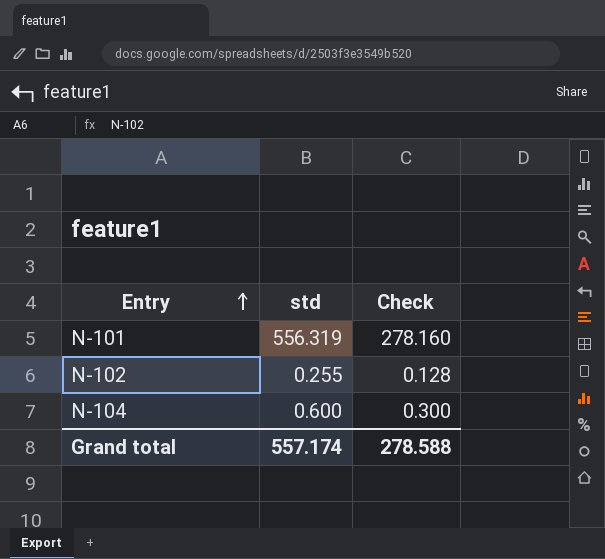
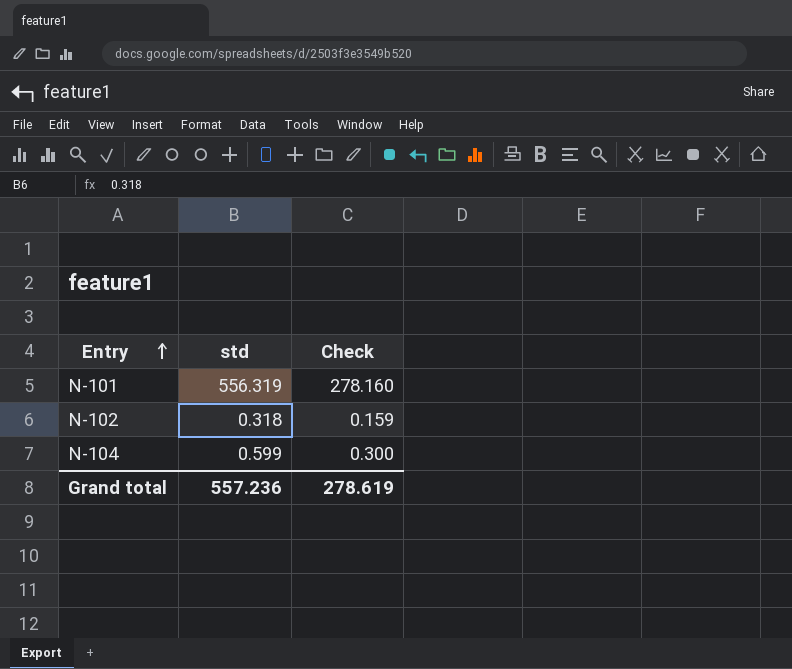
N-102 | std: 0.255 -> 0.318
N-102 | Check: 0.128 -> 0.159
N-104 | std: 0.600 -> 0.599
Grand total | std: 557.174 -> 557.236
Grand total | Check: 278.588 -> 278.619

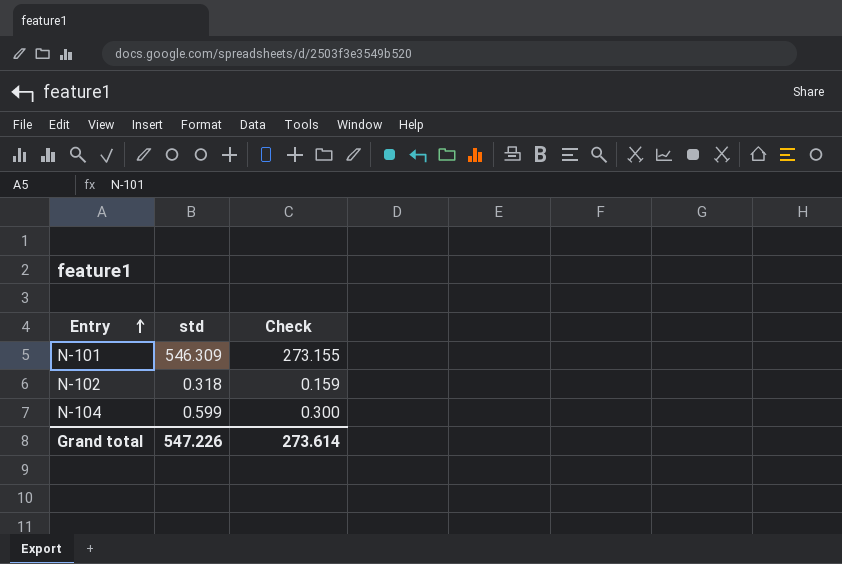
N-101 | std: 556.319 -> 546.309
N-101 | Check: 278.160 -> 273.155
Grand total | std: 557.236 -> 547.226
Grand total | Check: 278.619 -> 273.614

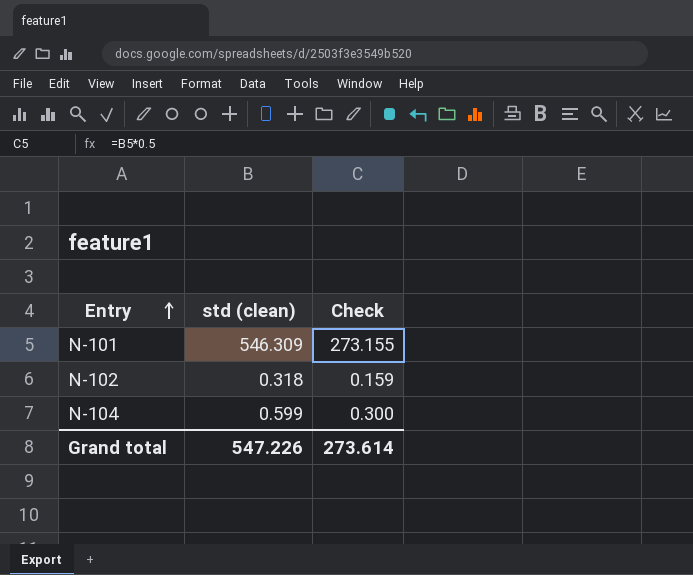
column name: std -> std (clean)

